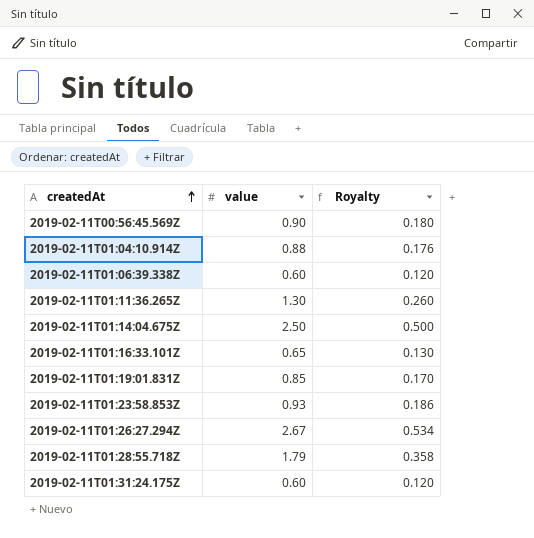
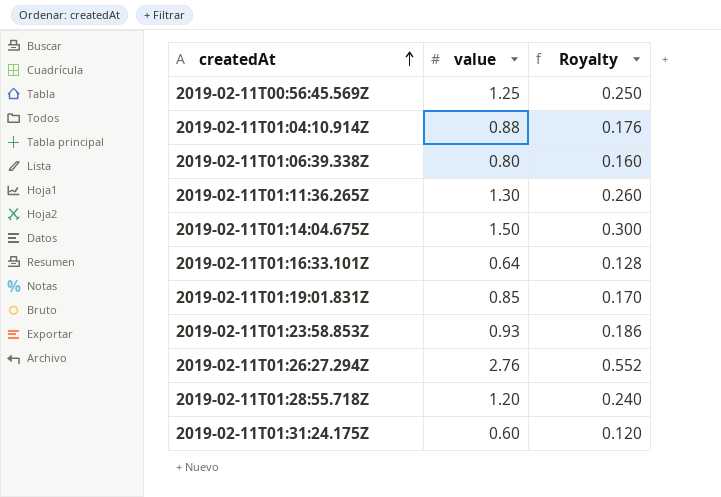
2019-02-11T00:56:45.569Z | value: 0.90 -> 1.25
2019-02-11T00:56:45.569Z | Royalty: 0.180 -> 0.250
2019-02-11T01:06:39.338Z | value: 0.60 -> 0.80
2019-02-11T01:06:39.338Z | Royalty: 0.120 -> 0.160
2019-02-11T01:14:04.675Z | value: 2.50 -> 1.50
2019-02-11T01:14:04.675Z | Royalty: 0.500 -> 0.300
2019-02-11T01:16:33.101Z | value: 0.65 -> 0.64
2019-02-11T01:16:33.101Z | Royalty: 0.130 -> 0.128
2019-02-11T01:26:27.294Z | value: 2.67 -> 2.76
2019-02-11T01:26:27.294Z | Royalty: 0.534 -> 0.552
2019-02-11T01:28:55.718Z | value: 1.79 -> 1.20
2019-02-11T01:28:55.718Z | Royalty: 0.358 -> 0.240

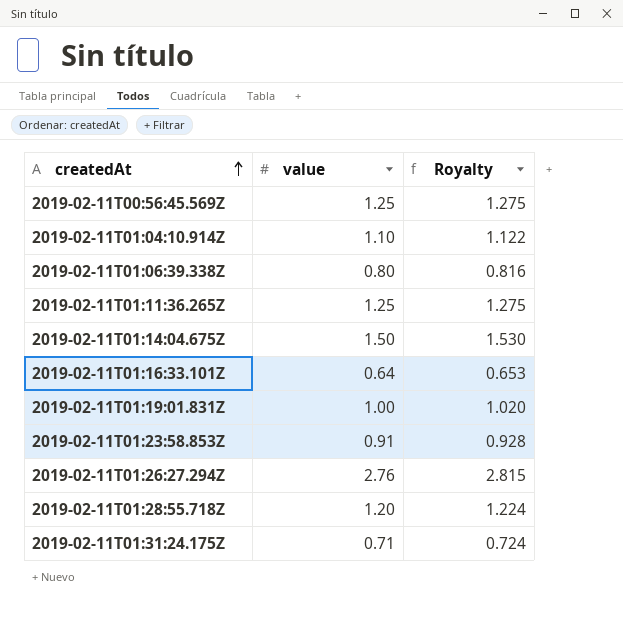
column Royalty | formula: [value] * 0.2 -> [value] * 1.02
2019-02-11T01:04:10.914Z | value: 0.88 -> 1.10
2019-02-11T01:11:36.265Z | value: 1.30 -> 1.25
2019-02-11T01:19:01.831Z | value: 0.85 -> 1.00
2019-02-11T01:23:58.853Z | value: 0.93 -> 0.91
2019-02-11T01:31:24.175Z | value: 0.60 -> 0.71

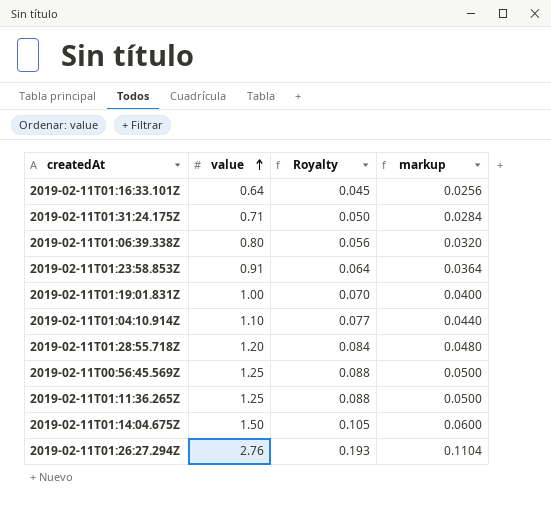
row order: createdAt ascending -> value ascending
column Royalty | formula: [value] * 1.02 -> [value] * 0.07
column markup | formula: none -> [value] * 0.04

